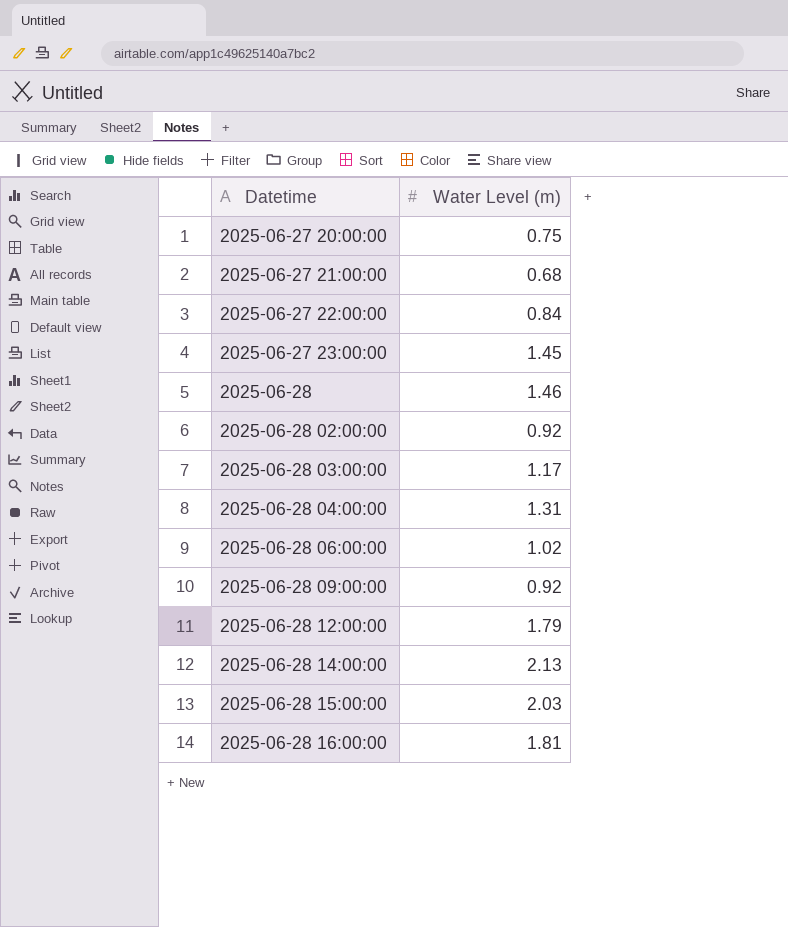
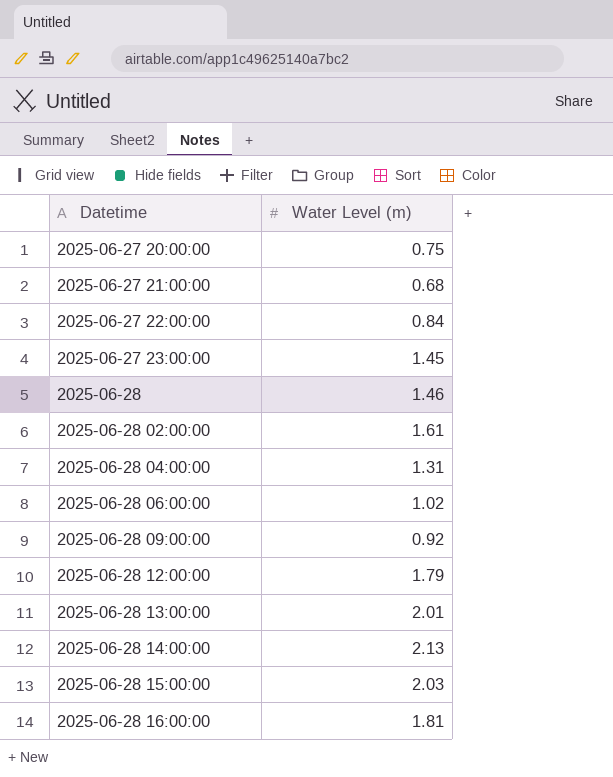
row 2025-06-28 03:00:00: 1.17 -> none
2025-06-28 02:00:00 | Water Level (m): 0.92 -> 1.61
row 2025-06-28 13:00:00: none -> 2.01

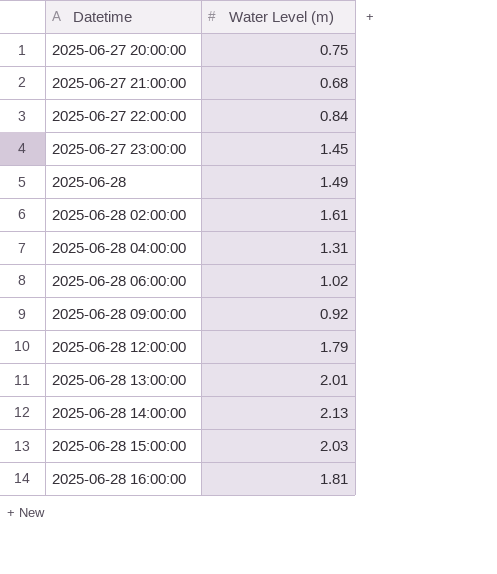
2025-06-28 | Water Level (m): 1.46 -> 1.49

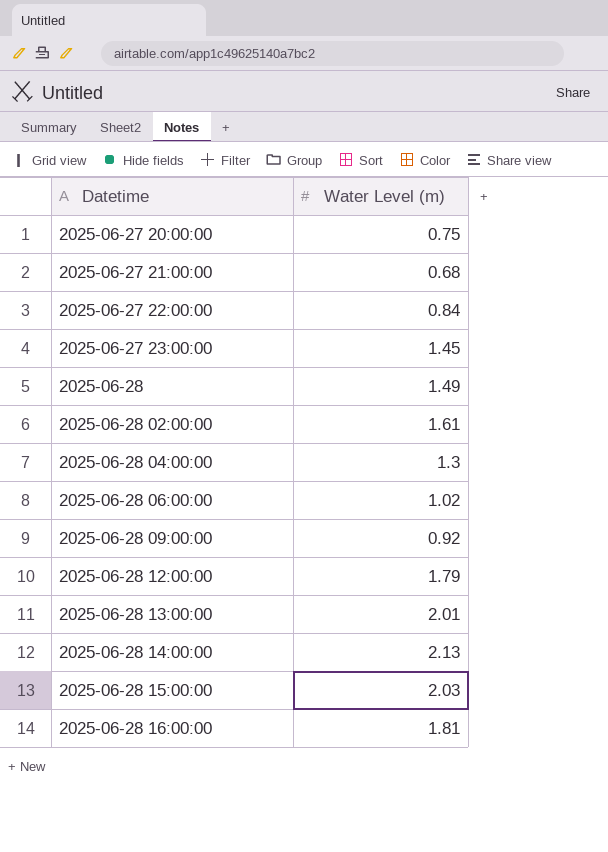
2025-06-28 04:00:00 | Water Level (m): 1.31 -> 1.3

